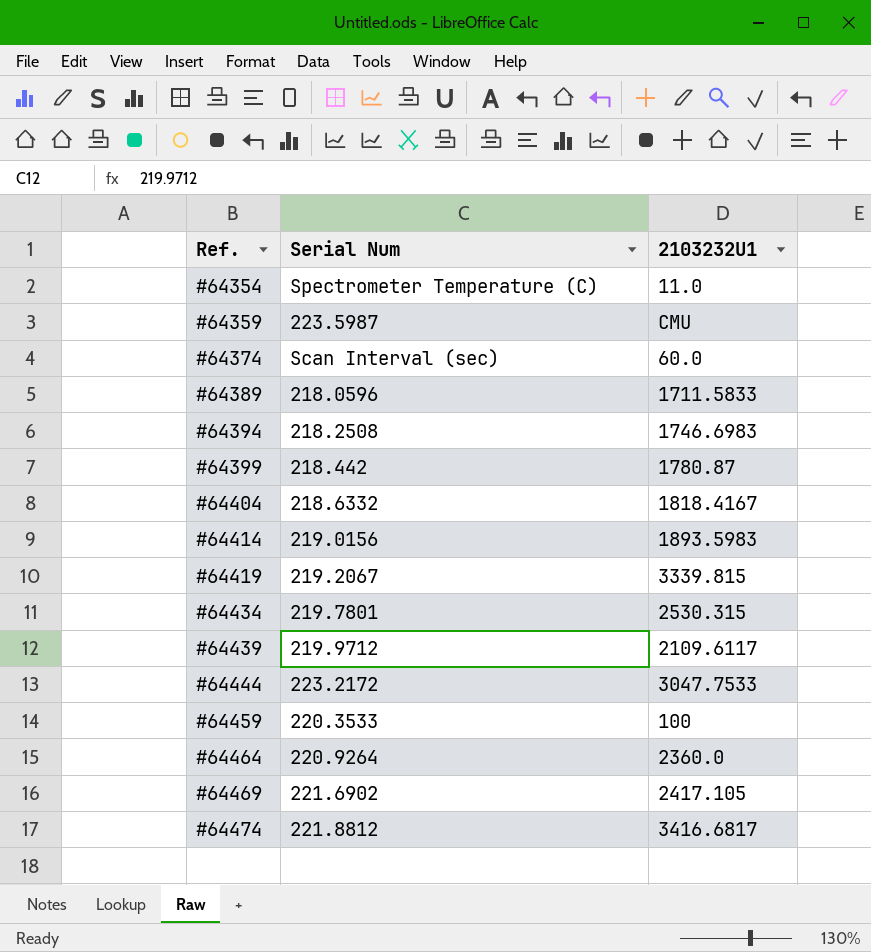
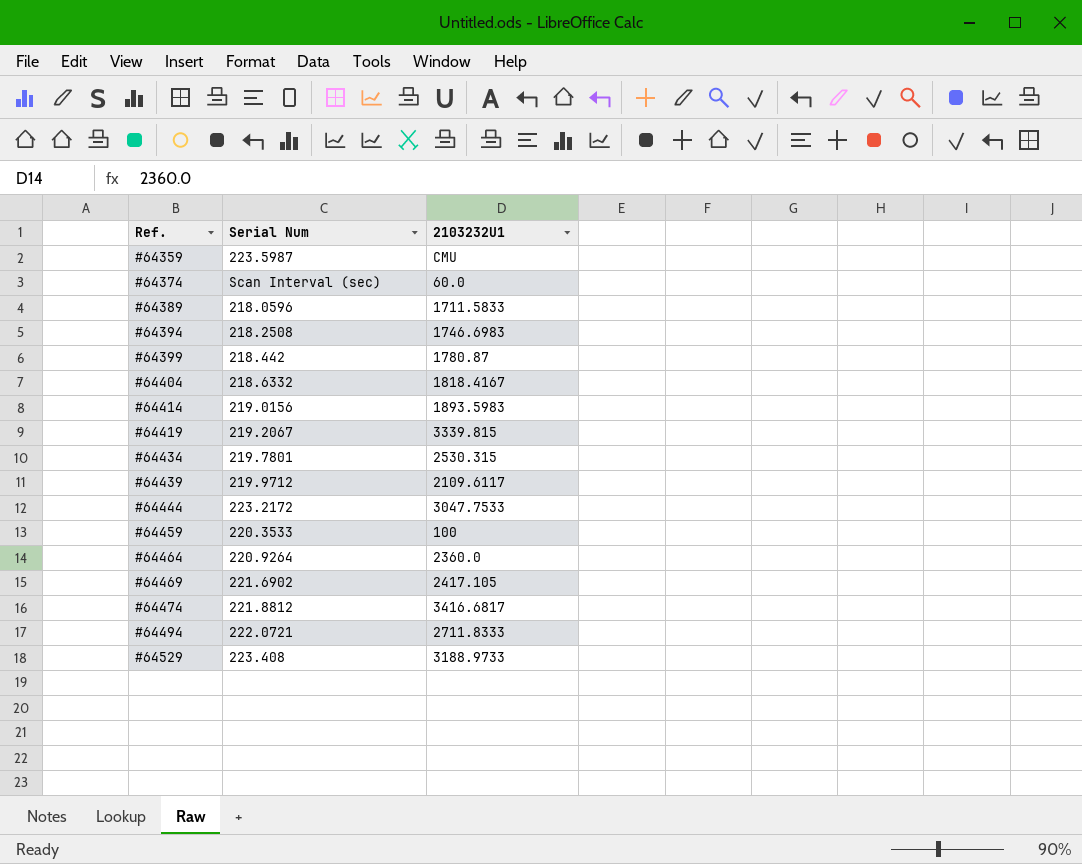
row #64354: Spectrometer Temperature (C) | 11.0 -> none
row #64494: none -> 222.0721 | 2711.8333
row #64529: none -> 223.408 | 3188.9733

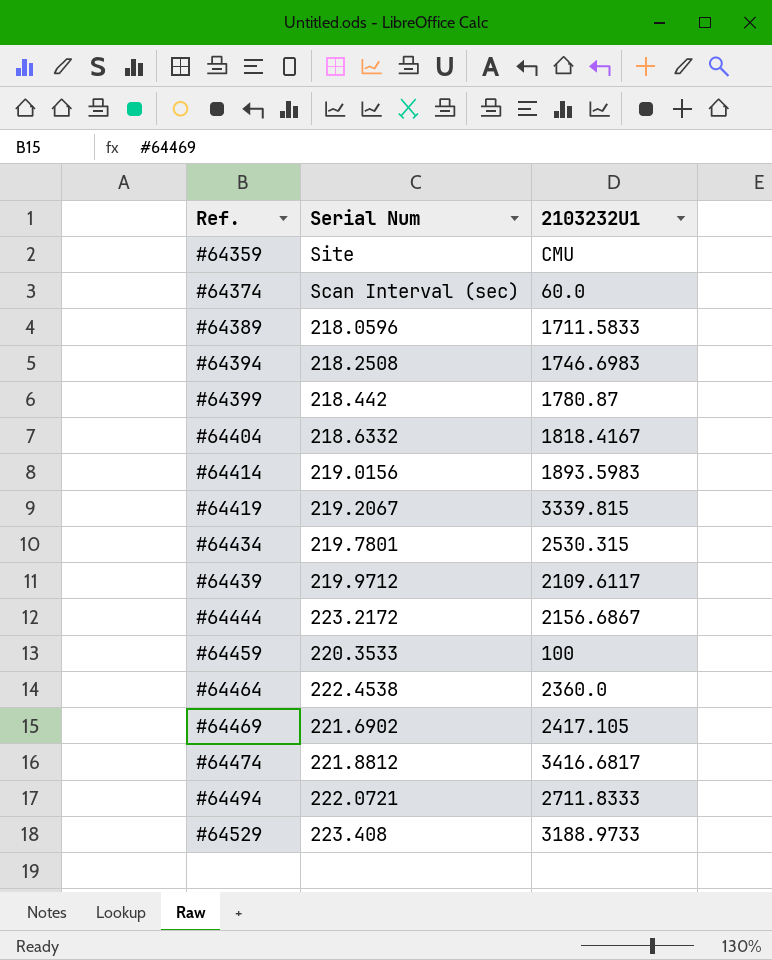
#64359 | Serial Num: 223.5987 -> Site
#64444 | 2103232U1: 3047.7533 -> 2156.6867
#64464 | Serial Num: 220.9264 -> 222.4538

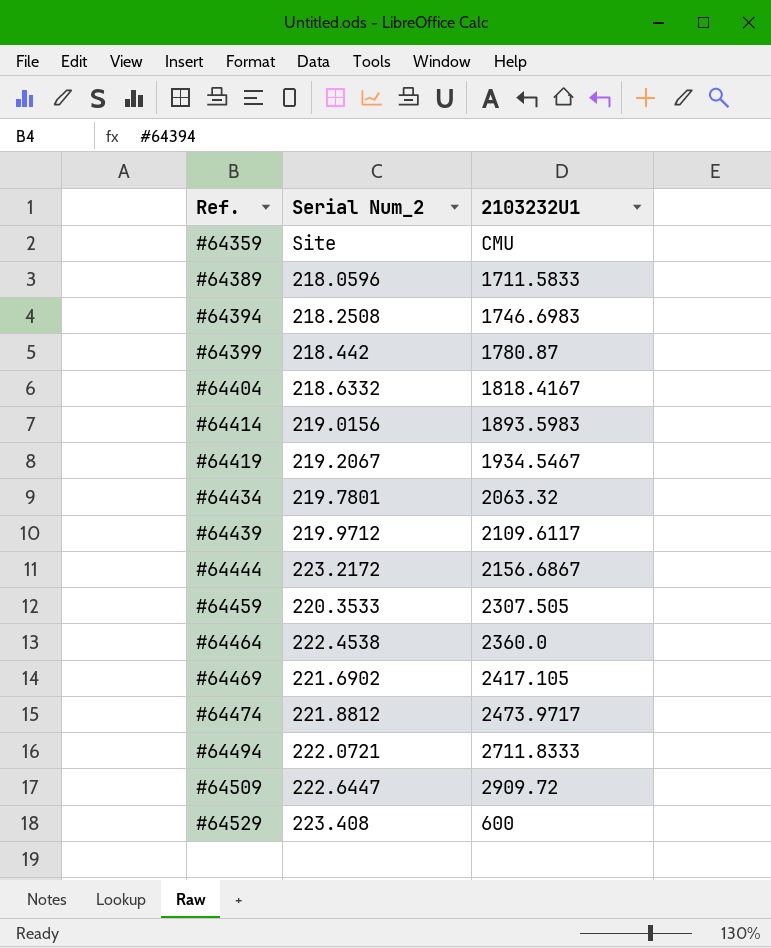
column name: Serial Num -> Serial Num_2
row #64374: Scan Interval (sec) | 60.0 -> none
#64419 | 2103232U1: 3339.815 -> 1934.5467
#64434 | 2103232U1: 2530.315 -> 2063.32
#64459 | 2103232U1: 100 -> 2307.505
#64474 | 2103232U1: 3416.6817 -> 2473.9717
row #64509: none -> 222.6447 | 2909.72
#64529 | 2103232U1: 3188.9733 -> 600

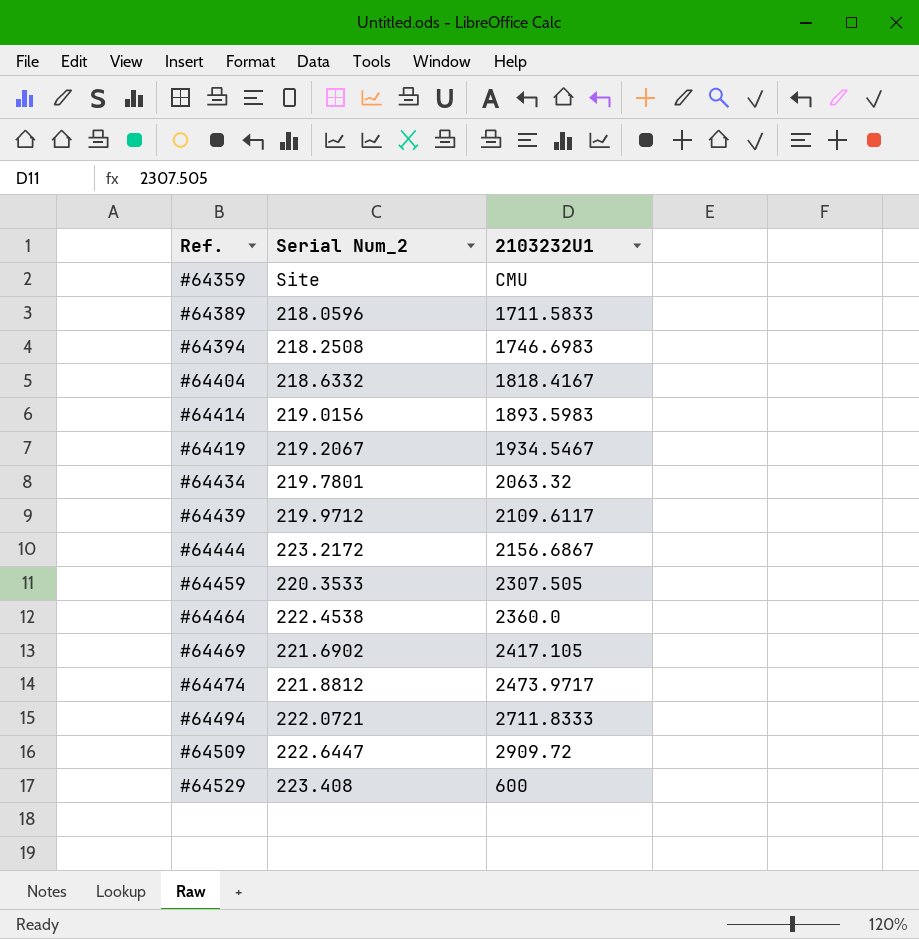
row #64399: 218.442 | 1780.87 -> none

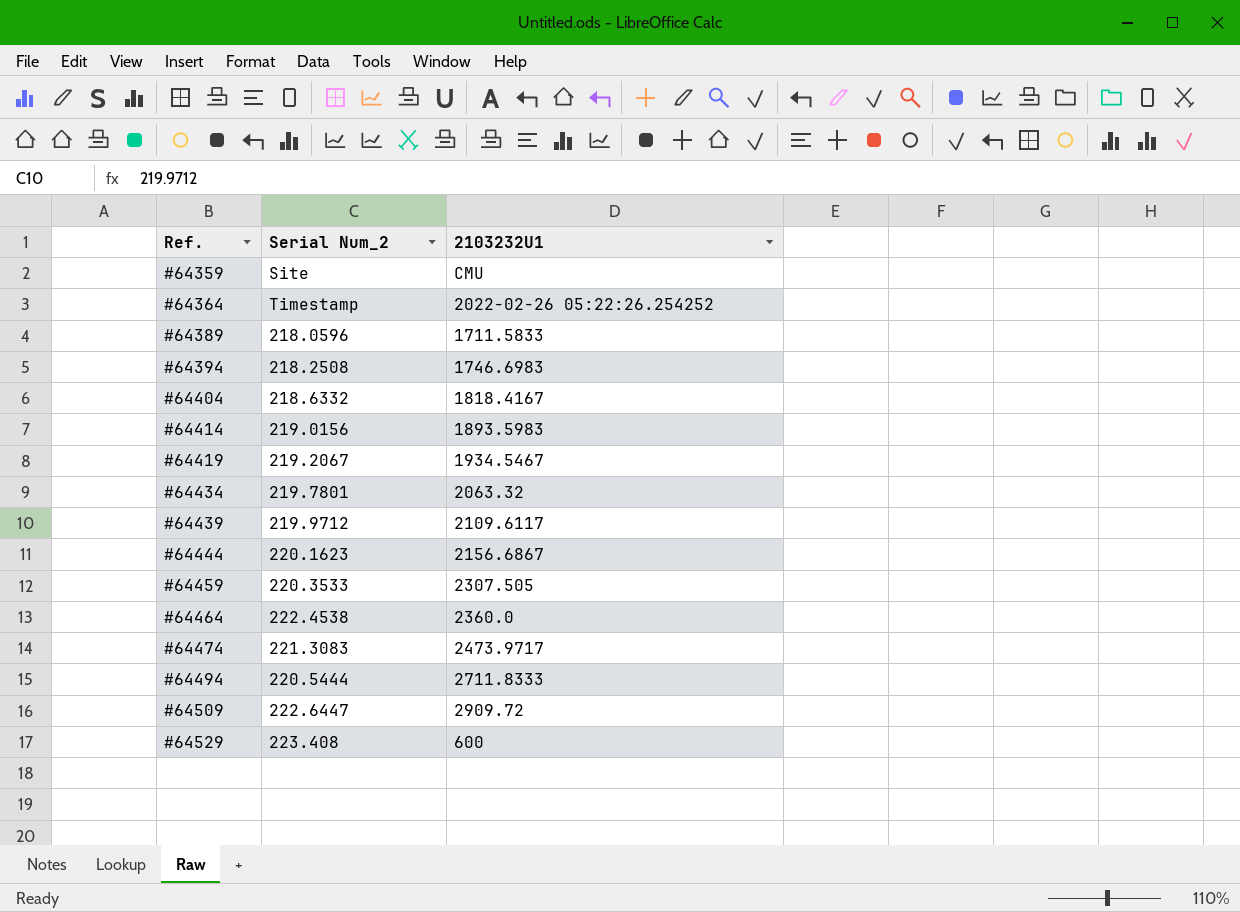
row #64469: 221.6902 | 2417.105 -> none
row #64364: none -> Timestamp | 2022-02-26 05:22:26.254252
#64444 | Serial Num_2: 223.2172 -> 220.1623
#64474 | Serial Num_2: 221.8812 -> 221.3083
#64494 | Serial Num_2: 222.0721 -> 220.5444

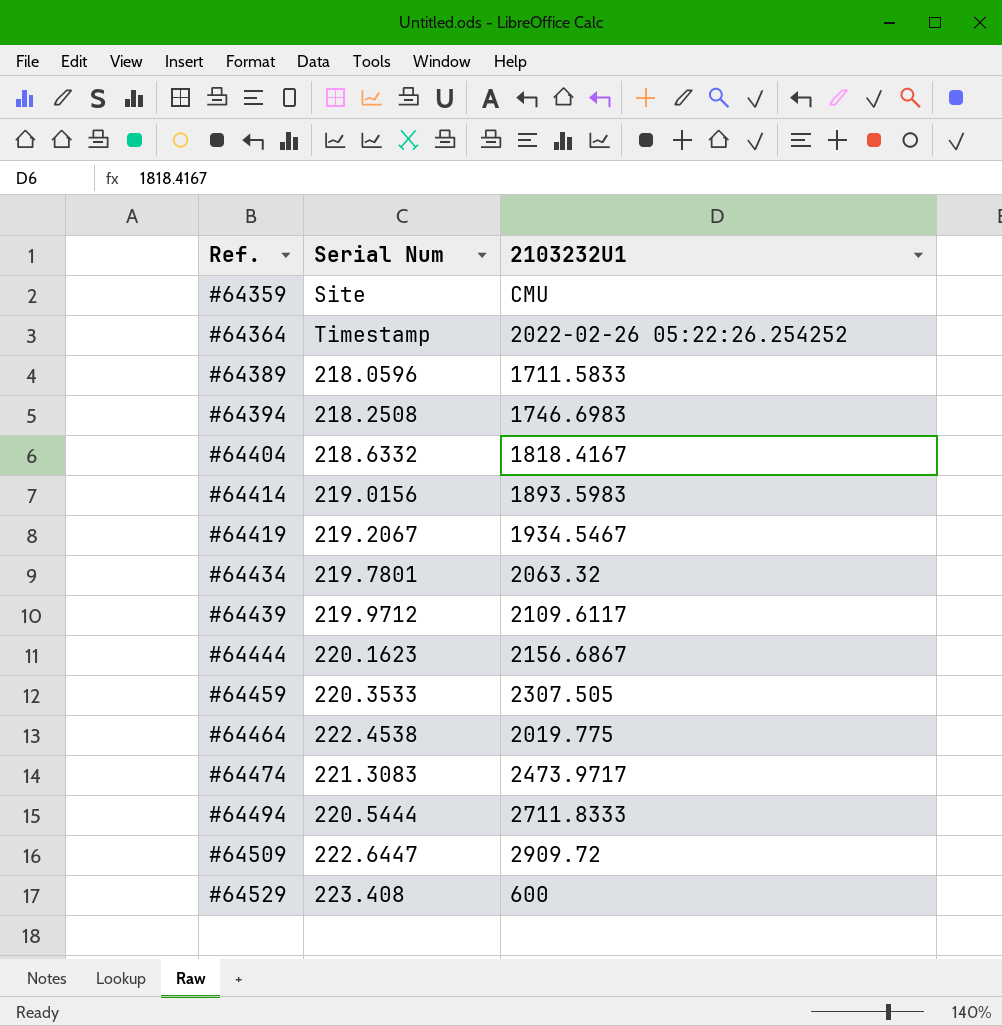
column name: Serial Num_2 -> Serial Num
#64464 | 2103232U1: 2360.0 -> 2019.775

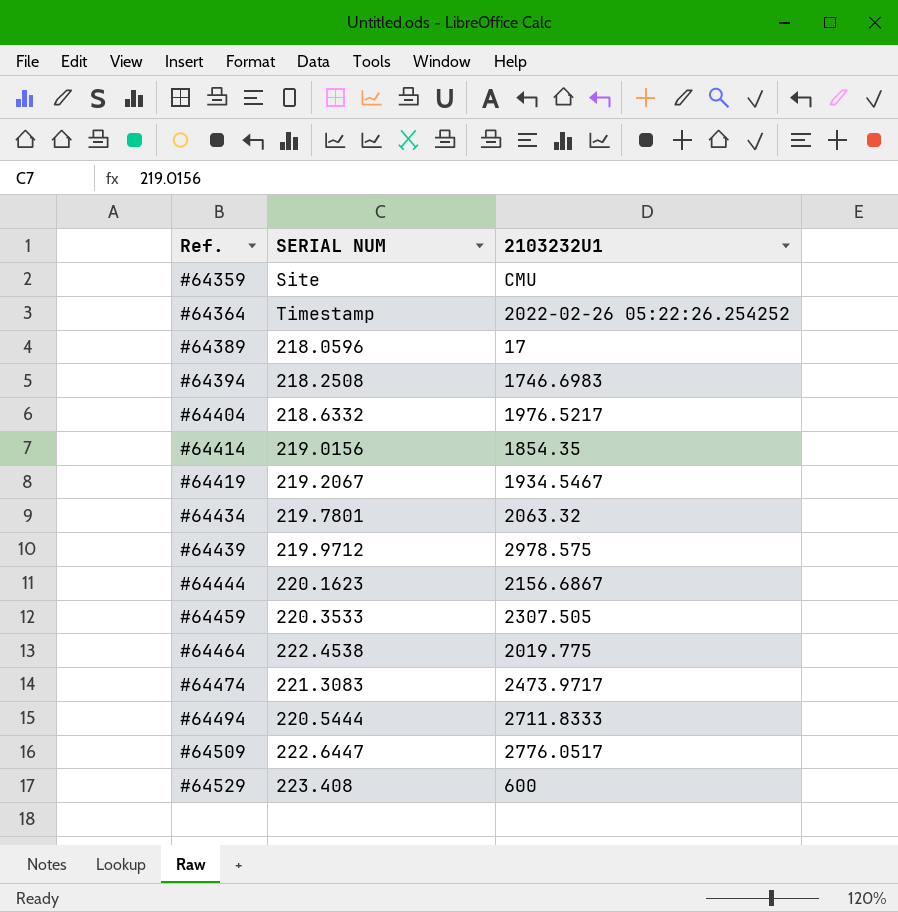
column name: Serial Num -> SERIAL NUM
#64389 | 2103232U1: 1711.5833 -> 17
#64404 | 2103232U1: 1818.4167 -> 1976.5217
#64414 | 2103232U1: 1893.5983 -> 1854.35
#64439 | 2103232U1: 2109.6117 -> 2978.575
#64509 | 2103232U1: 2909.72 -> 2776.0517

